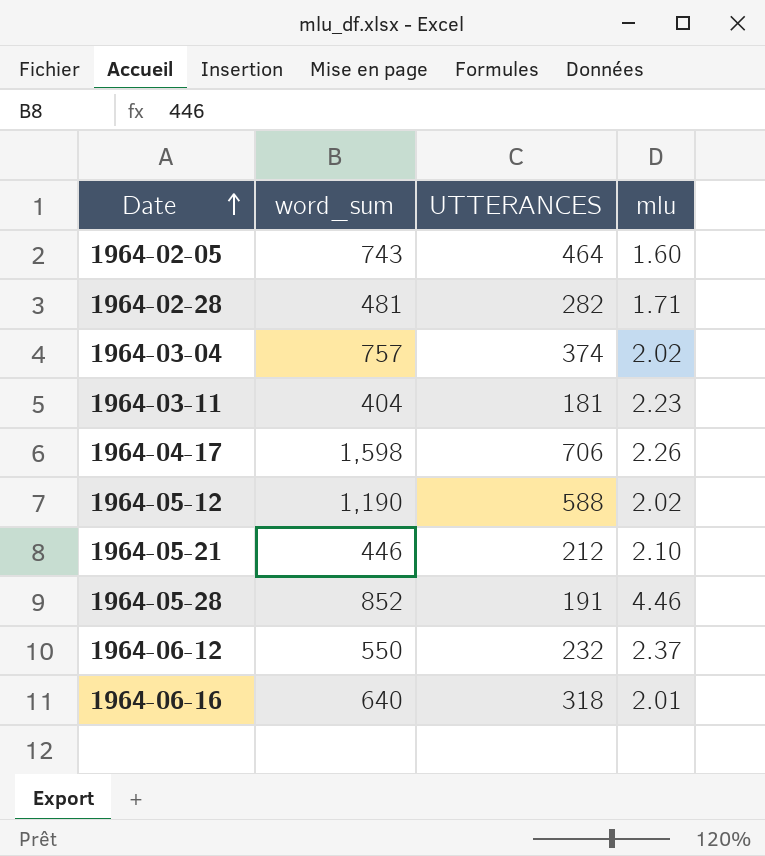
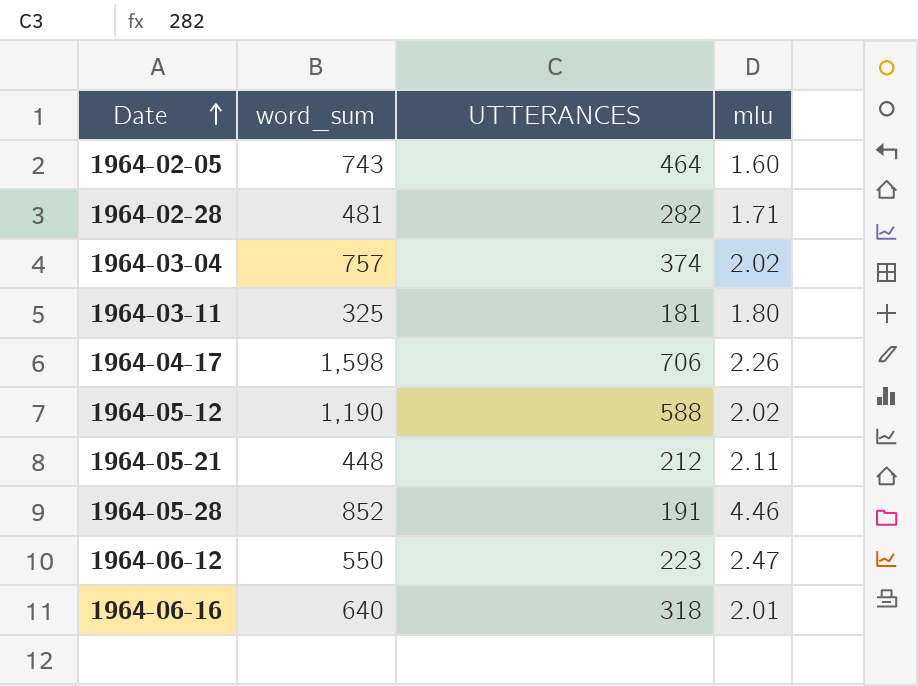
1964-03-11 | word_sum: 404 -> 325
1964-03-11 | mlu: 2.23 -> 1.80
1964-05-21 | word_sum: 446 -> 448
1964-05-21 | mlu: 2.10 -> 2.11
1964-06-12 | UTTERANCES: 232 -> 223
1964-06-12 | mlu: 2.37 -> 2.47

